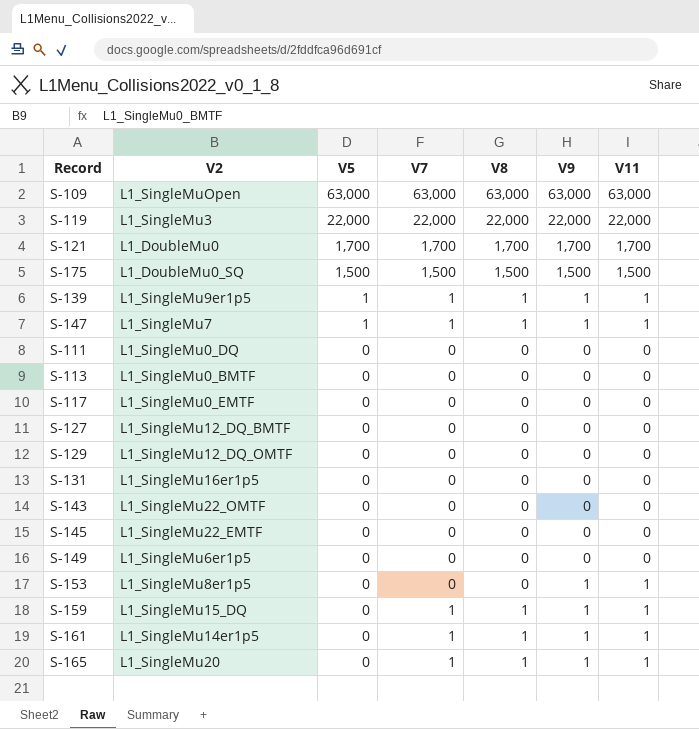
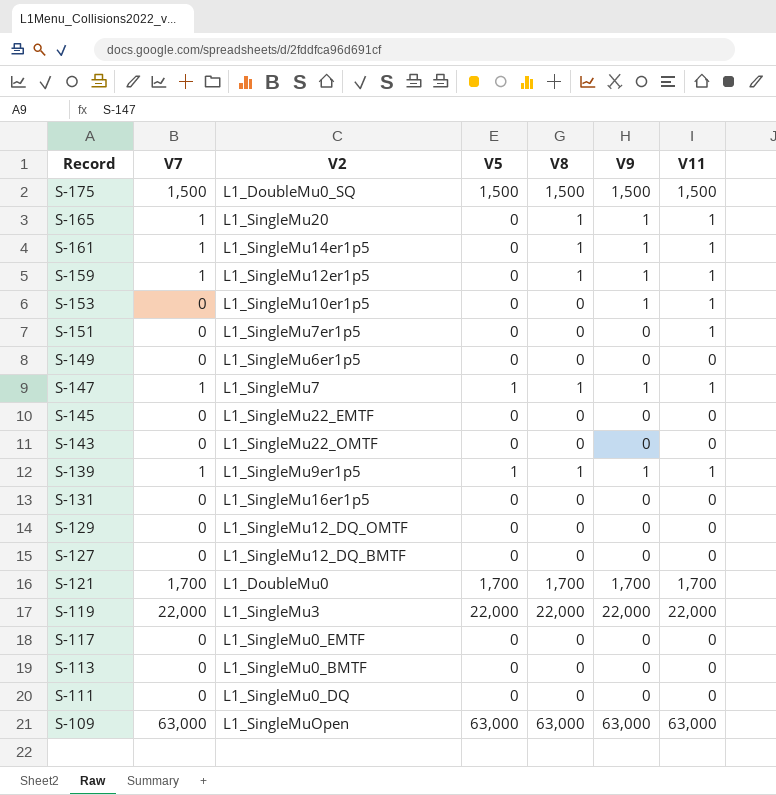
row order: V5 descending -> Record descending
column V7 | position: 4 -> 2
S-159 | V2: L1_SingleMu15_DQ -> L1_SingleMu12er1p5
S-153 | V2: L1_SingleMu8er1p5 -> L1_SingleMu10er1p5
row S-151: none -> 0 | L1_SingleMu7er1p5 | 0 | 0 | 0 | 1

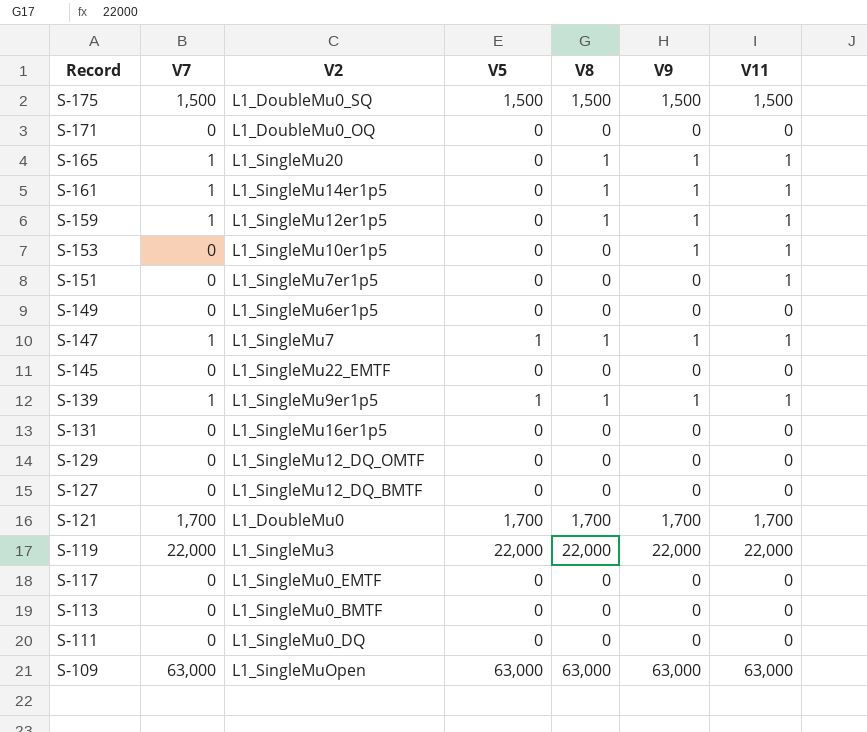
row S-143: 0 | L1_SingleMu22_OMTF | 0 | 0 | 0 | 0 -> none
row S-171: none -> 0 | L1_DoubleMu0_OQ | 0 | 0 | 0 | 0

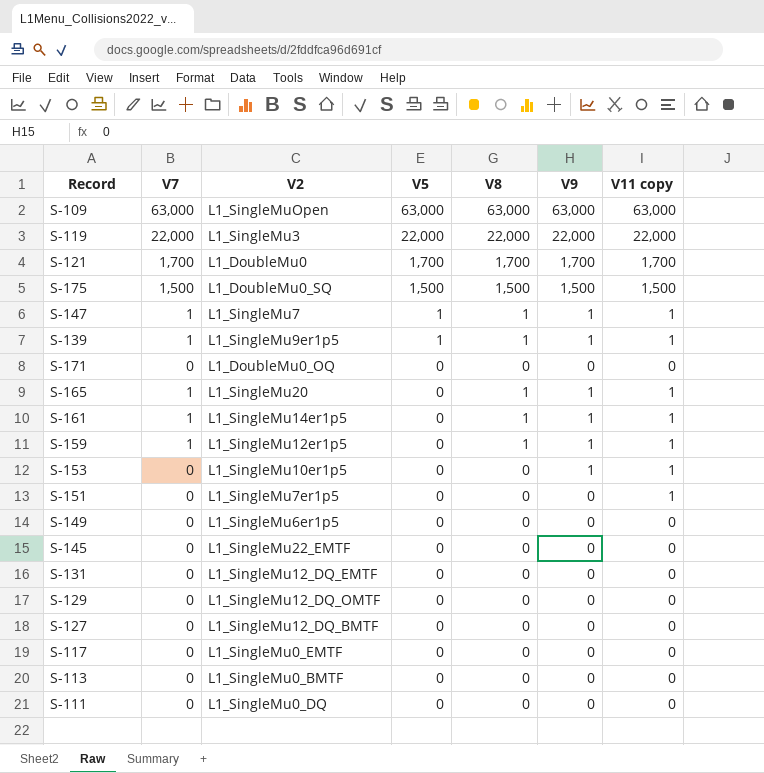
row order: Record descending -> V5 descending
column name: V11 -> V11 copy
S-131 | V2: L1_SingleMu16er1p5 -> L1_SingleMu12_DQ_EMTF

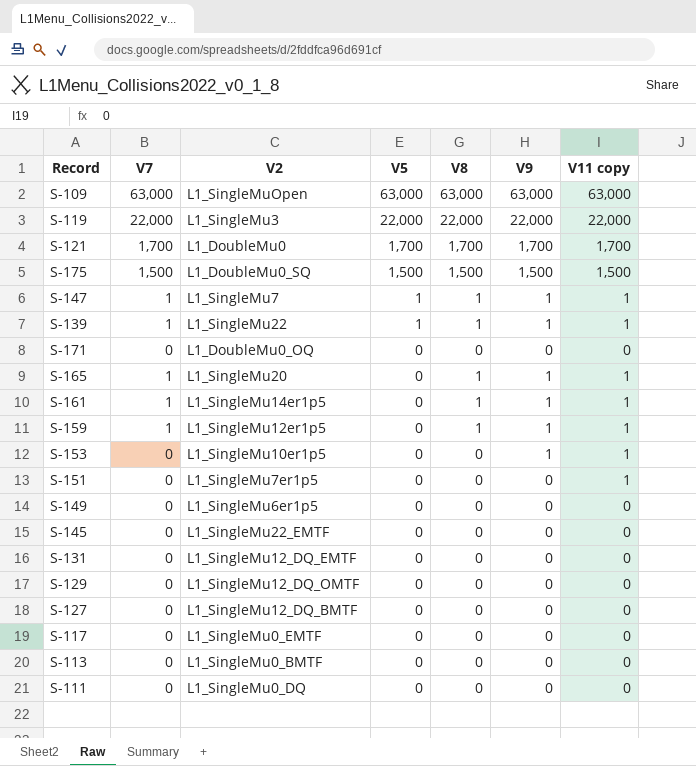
S-139 | V2: L1_SingleMu9er1p5 -> L1_SingleMu22

